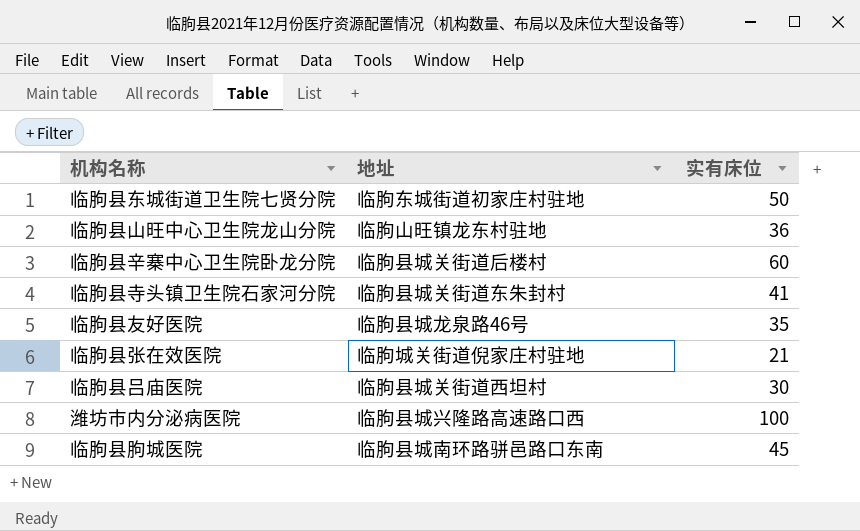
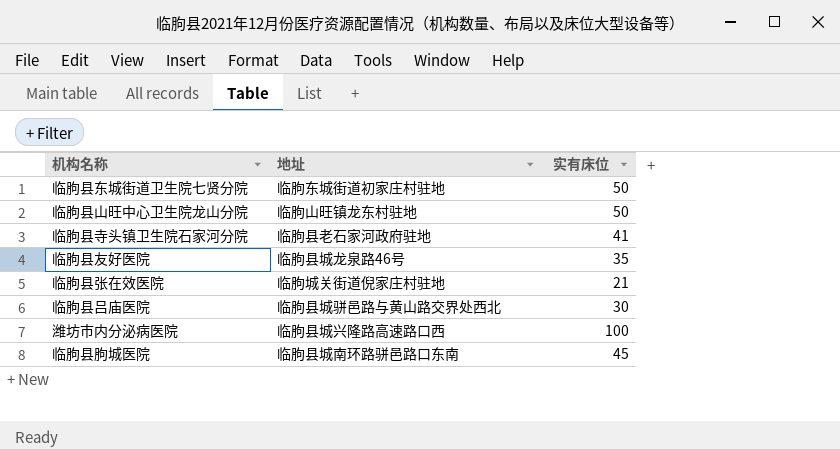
row 临朐县辛寨中心卫生院卧龙分院: 临朐县城关街道后楼村 | 60 -> none
临朐县山旺中心卫生院龙山分院 | 实有床位: 36 -> 50
临朐县寺头镇卫生院石家河分院 | 地址: 临朐县城关街道东朱封村 -> 临朐县老石家河政府驻地
临朐县吕庙医院 | 地址: 临朐县城关街道西坦村 -> 临朐县城骈邑路与黄山路交界处西北

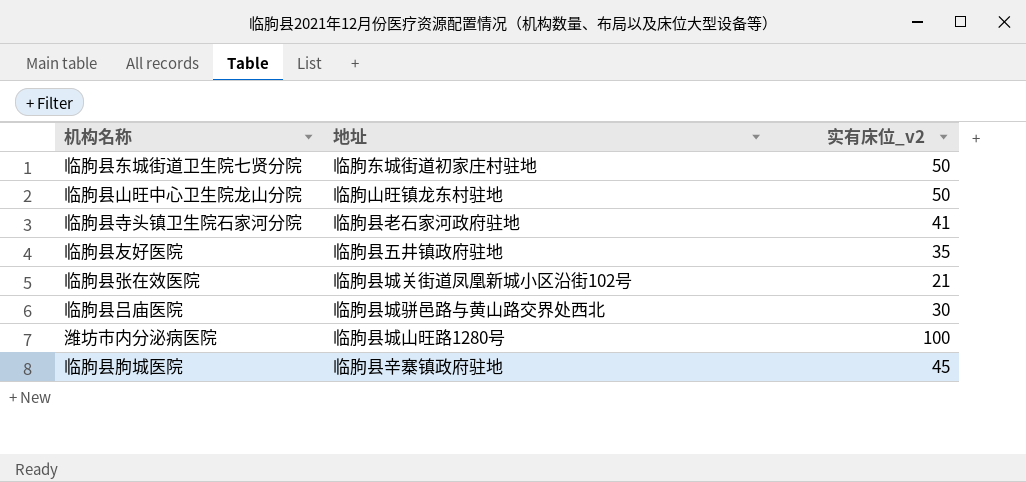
column name: 实有床位 -> 实有床位_v2
临朐县友好医院 | 地址: 临朐县城龙泉路46号 -> 临朐县五井镇政府驻地
临朐县张在效医院 | 地址: 临朐城关街道倪家庄村驻地 -> 临朐县城关街道凤凰新城小区沿街102号
潍坊市内分泌病医院 | 地址: 临朐县城兴隆路高速路口西 -> 临朐县城山旺路1280号
临朐县朐城医院 | 地址: 临朐县城南环路骈邑路口东南 -> 临朐县辛寨镇政府驻地

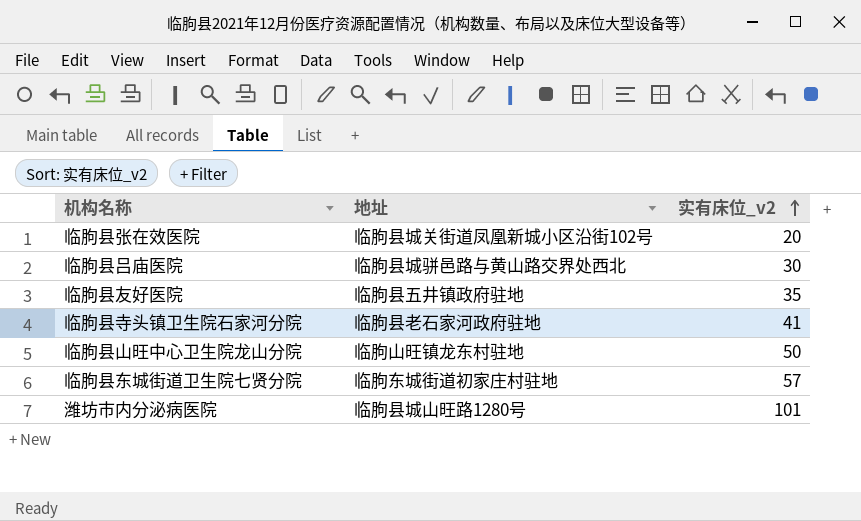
row order: none -> 实有床位_v2 ascending
row 临朐县朐城医院: 临朐县辛寨镇政府驻地 | 45 -> none
临朐县张在效医院 | 实有床位_v2: 21 -> 20
临朐县东城街道卫生院七贤分院 | 实有床位_v2: 50 -> 57
潍坊市内分泌病医院 | 实有床位_v2: 100 -> 101

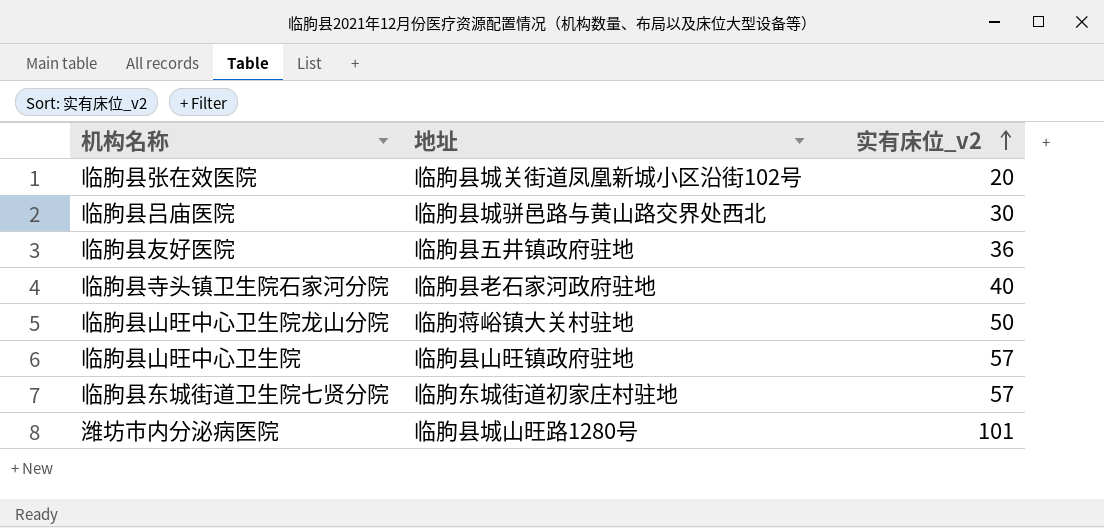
临朐县友好医院 | 实有床位_v2: 35 -> 36
临朐县寺头镇卫生院石家河分院 | 实有床位_v2: 41 -> 40
临朐县山旺中心卫生院龙山分院 | 地址: 临朐山旺镇龙东村驻地 -> 临朐蒋峪镇大关村驻地
row 临朐县山旺中心卫生院: none -> 临朐县山旺镇政府驻地 | 57

